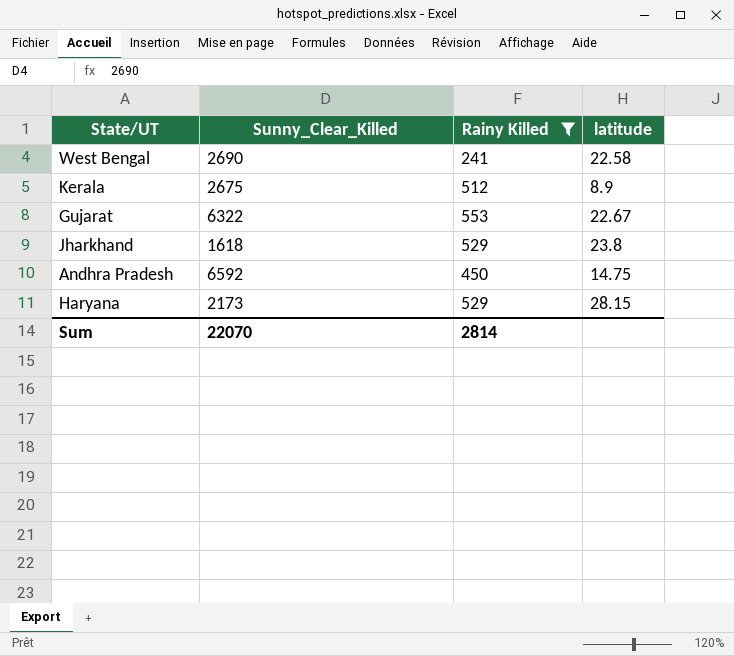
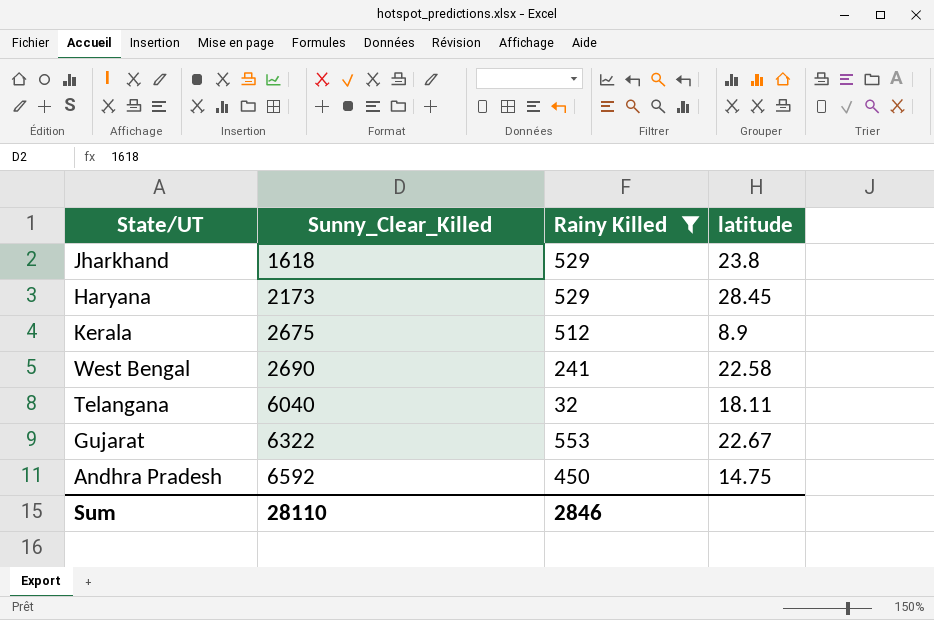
row order: none -> Sunny_Clear_Killed ascending
Haryana | latitude: 28.15 -> 28.45
row Telangana: none -> 6040 | 32 | 18.11
Sum | Sunny_Clear_Killed: 22070 -> 28110
Sum | Rainy Killed: 2814 -> 2846

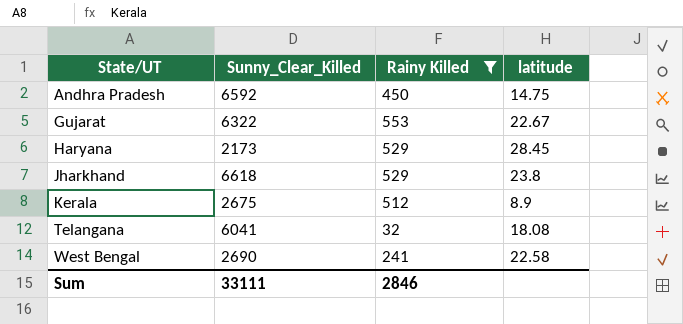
row order: Sunny_Clear_Killed ascending -> State/UT ascending
Jharkhand | Sunny_Clear_Killed: 1618 -> 6618
Telangana | Sunny_Clear_Killed: 6040 -> 6041
Telangana | latitude: 18.11 -> 18.08
Sum | Sunny_Clear_Killed: 28110 -> 33111

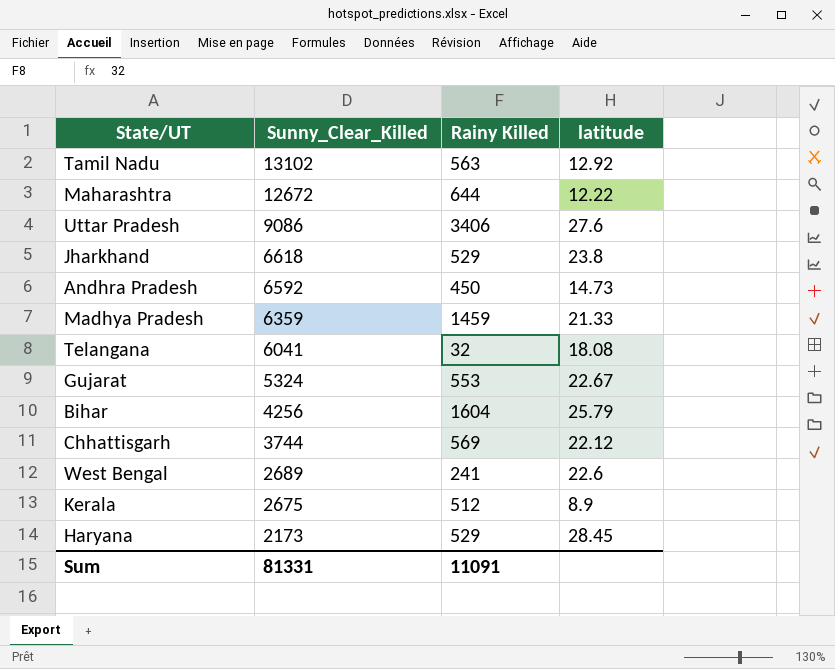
filter: Rainy Killed <= 553 -> none
row order: State/UT ascending -> Sunny_Clear_Killed descending
Andhra Pradesh | latitude: 14.75 -> 14.73
Gujarat | Sunny_Clear_Killed: 6322 -> 5324
West Bengal | Sunny_Clear_Killed: 2690 -> 2689
West Bengal | latitude: 22.58 -> 22.6
Sum | Sunny_Clear_Killed: 33111 -> 81331
Sum | Rainy Killed: 2846 -> 11091

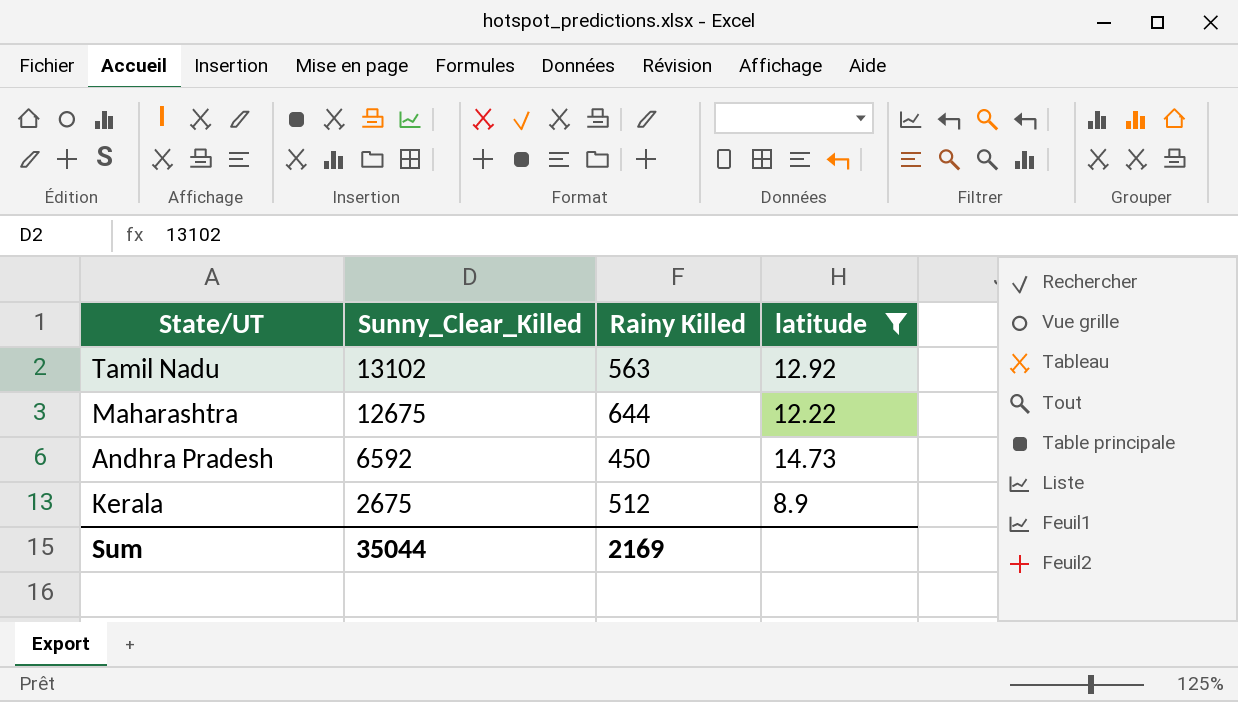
filter: none -> latitude <= 14.73
Maharashtra | Sunny_Clear_Killed: 12672 -> 12675
Sum | Sunny_Clear_Killed: 81331 -> 35044
Sum | Rainy Killed: 11091 -> 2169

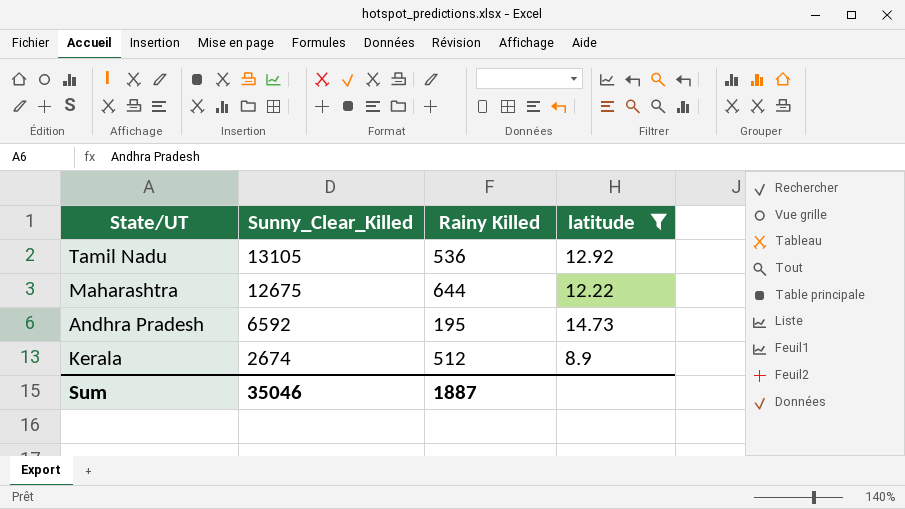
Tamil Nadu | Sunny_Clear_Killed: 13102 -> 13105
Tamil Nadu | Rainy Killed: 563 -> 536
Andhra Pradesh | Rainy Killed: 450 -> 195
Kerala | Sunny_Clear_Killed: 2675 -> 2674
Sum | Sunny_Clear_Killed: 35044 -> 35046
Sum | Rainy Killed: 2169 -> 1887

